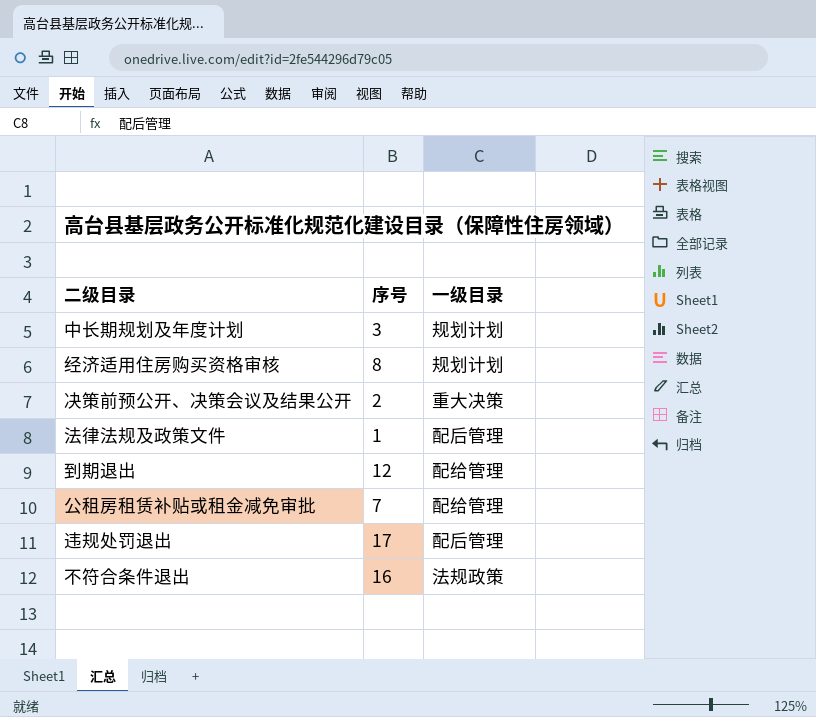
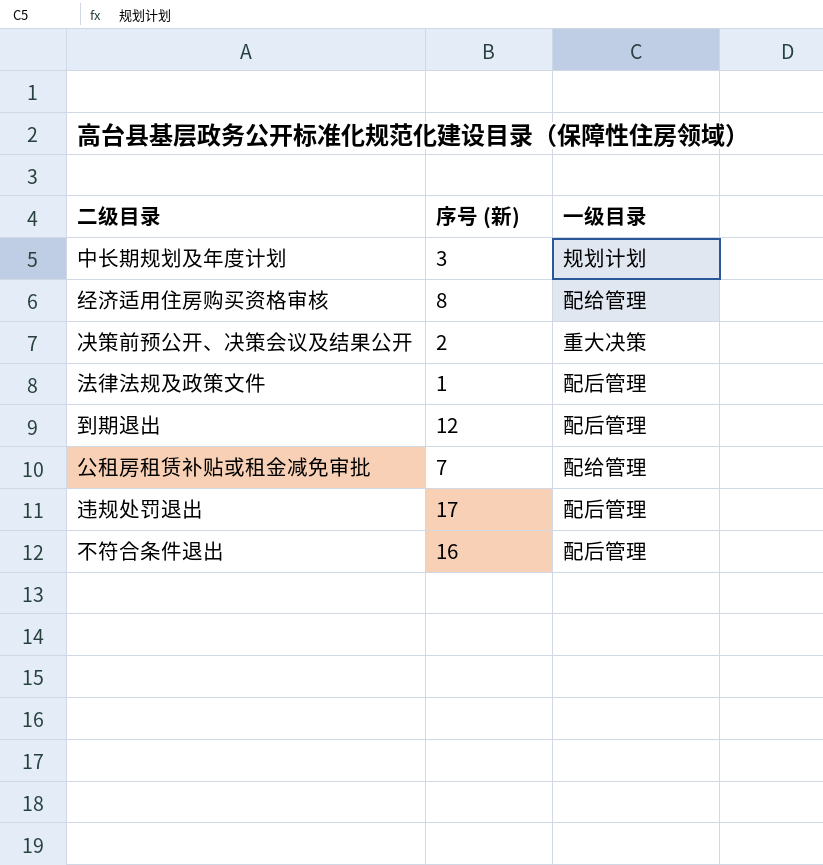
column name: 序号 -> 序号 (新)
经济适用住房购买资格审核 | 一级目录: 规划计划 -> 配给管理
到期退出 | 一级目录: 配给管理 -> 配后管理
不符合条件退出 | 一级目录: 法规政策 -> 配后管理

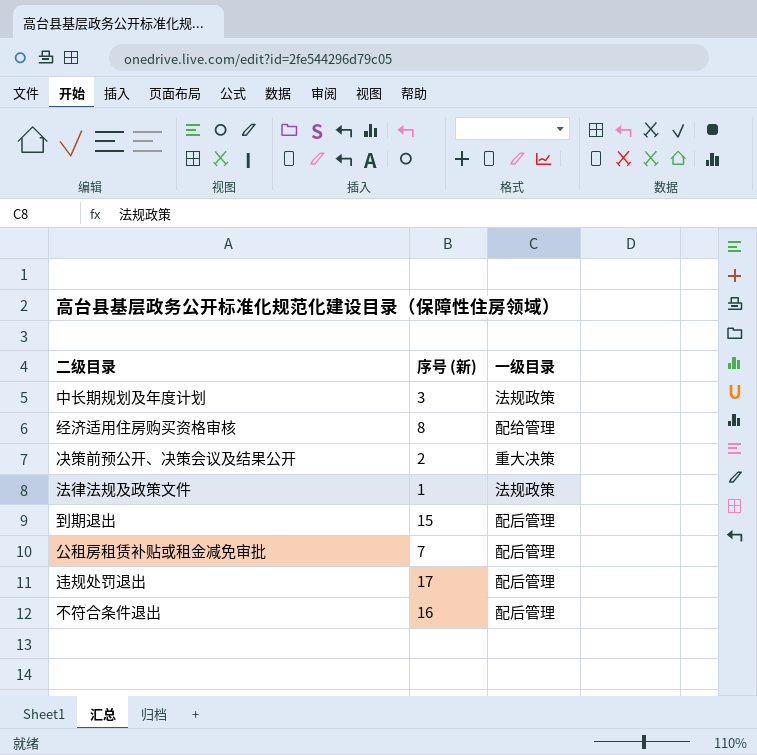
中长期规划及年度计划 | 一级目录: 规划计划 -> 法规政策
法律法规及政策文件 | 一级目录: 配后管理 -> 法规政策
到期退出 | 序号 (新): 12 -> 15
公租房租赁补贴或租金减免审批 | 一级目录: 配给管理 -> 配后管理

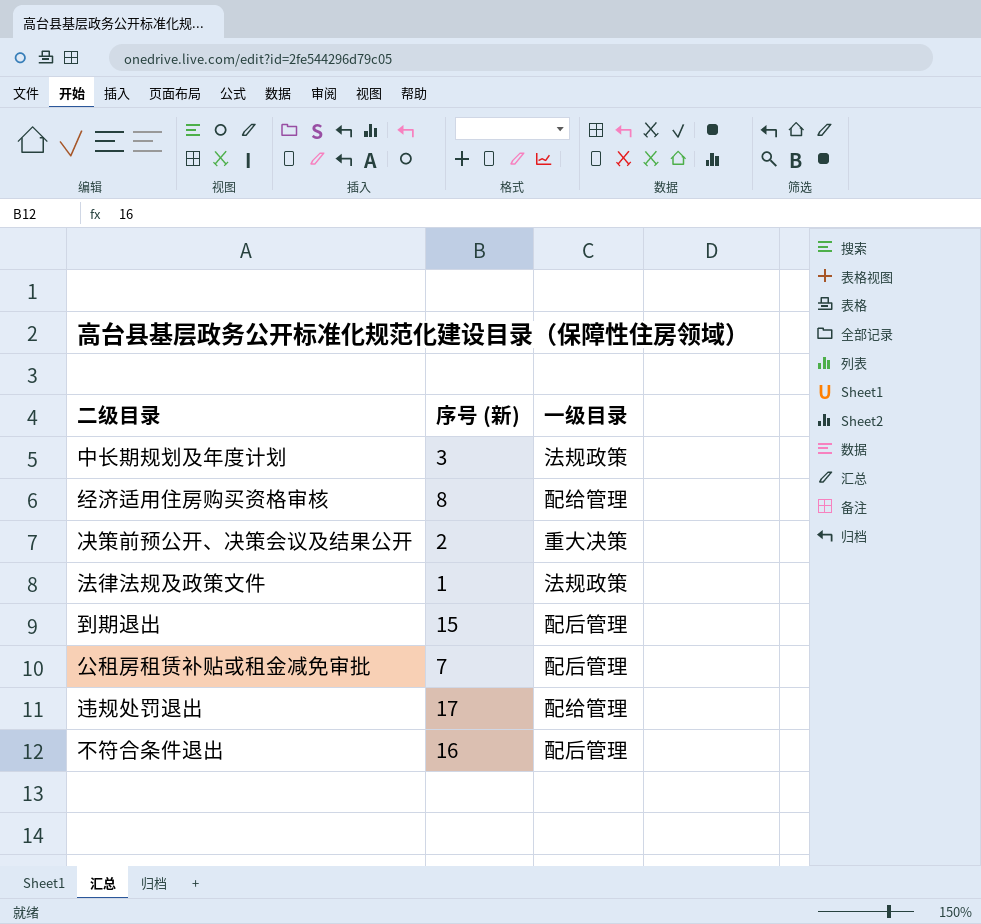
违规处罚退出 | 一级目录: 配后管理 -> 配给管理

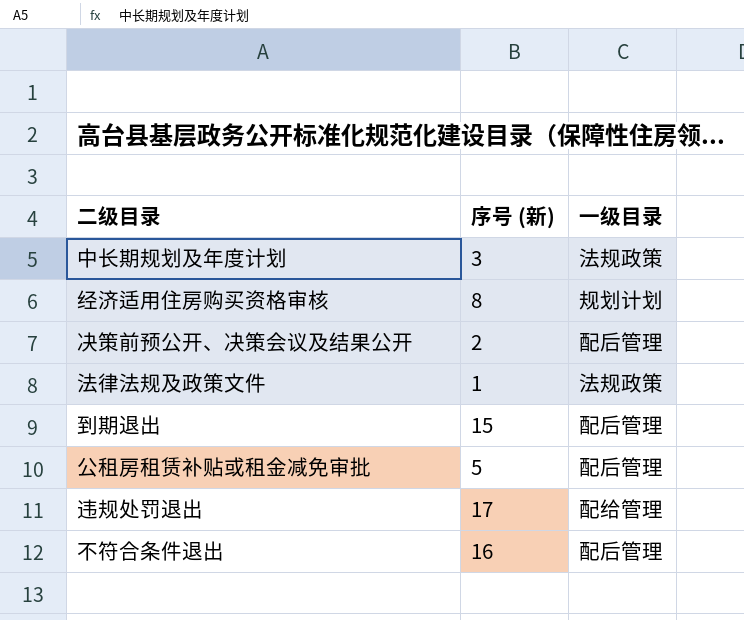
经济适用住房购买资格审核 | 一级目录: 配给管理 -> 规划计划
决策前预公开、决策会议及结果公开 | 一级目录: 重大决策 -> 配后管理
公租房租赁补贴或租金减免审批 | 序号 (新): 7 -> 5

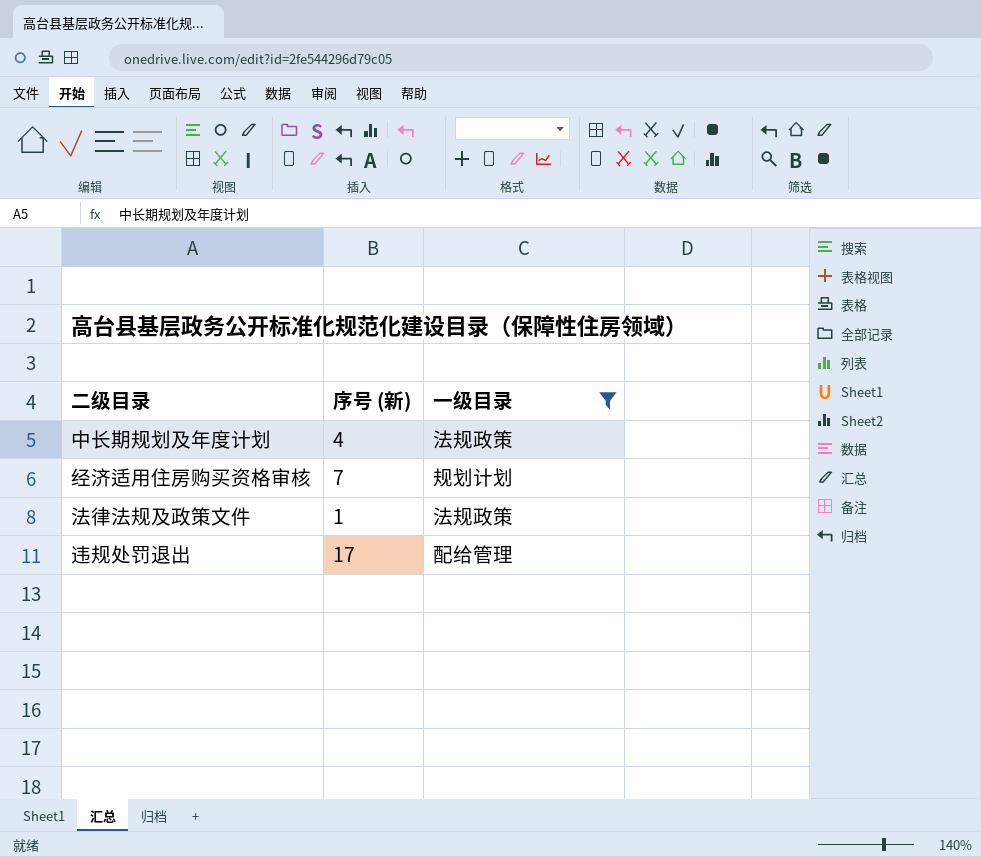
filter: none -> 一级目录 != 配后管理
中长期规划及年度计划 | 序号 (新): 3 -> 4
经济适用住房购买资格审核 | 序号 (新): 8 -> 7

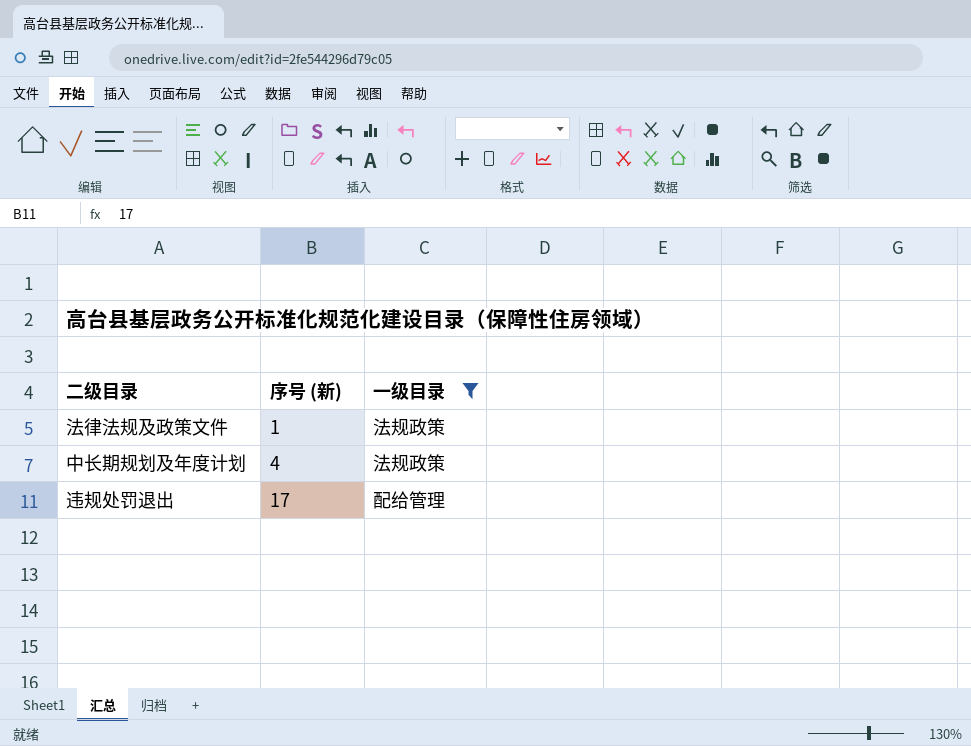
row order: none -> 序号 (新) ascending
row 经济适用住房购买资格审核: 7 | 规划计划 -> none

